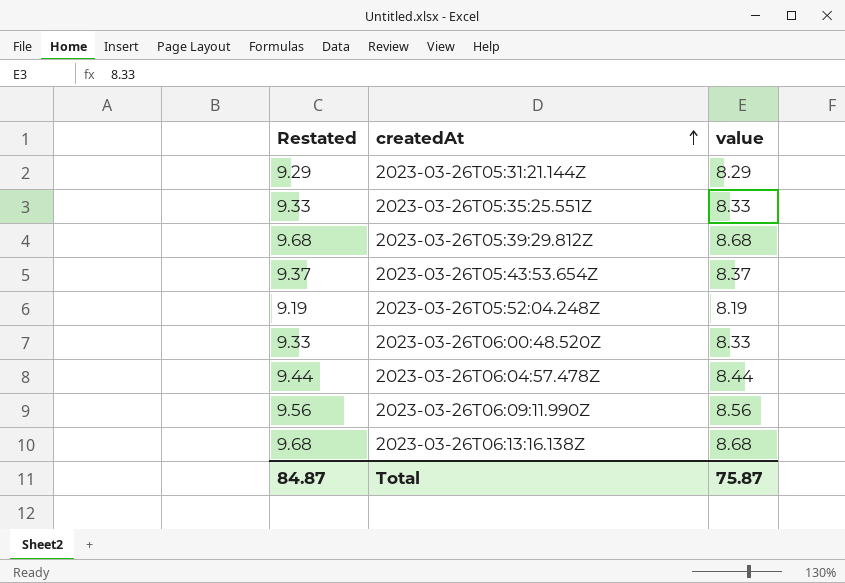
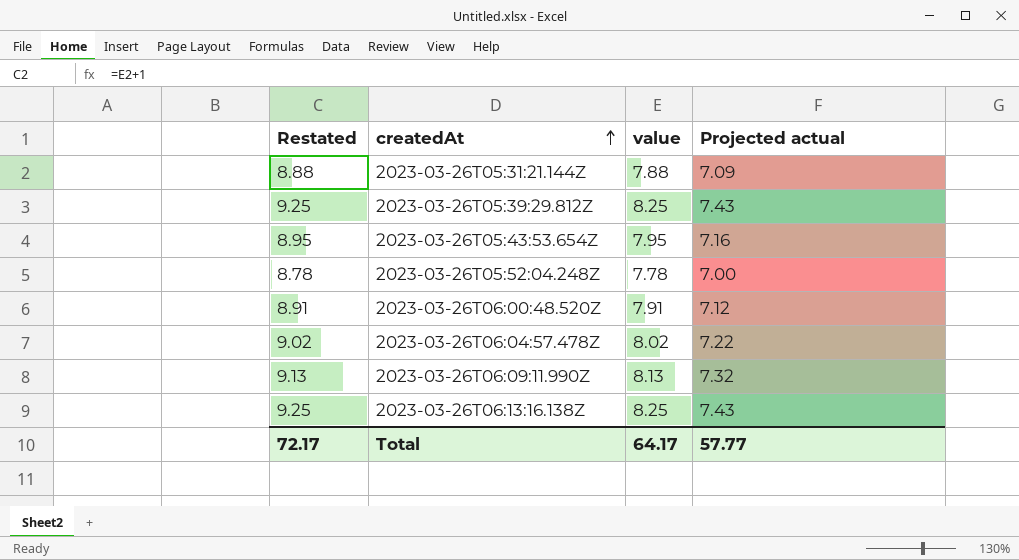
column Projected actual | formula: none -> [value] * 0.9
row 2023-03-26T05:35:25.551Z: 9.33 | 8.33 -> none
2023-03-26T05:31:21.144Z | Restated: 9.29 -> 8.88
2023-03-26T05:31:21.144Z | value: 8.29 -> 7.88
2023-03-26T05:39:29.812Z | Restated: 9.68 -> 9.25
2023-03-26T05:39:29.812Z | value: 8.68 -> 8.25
2023-03-26T05:43:53.654Z | Restated: 9.37 -> 8.95
2023-03-26T05:43:53.654Z | value: 8.37 -> 7.95
2023-03-26T05:52:04.248Z | Restated: 9.19 -> 8.78
2023-03-26T05:52:04.248Z | value: 8.19 -> 7.78
2023-03-26T06:00:48.520Z | Restated: 9.33 -> 8.91
2023-03-26T06:00:48.520Z | value: 8.33 -> 7.91
2023-03-26T06:04:57.478Z | Restated: 9.44 -> 9.02
2023-03-26T06:04:57.478Z | value: 8.44 -> 8.02
2023-03-26T06:09:11.990Z | Restated: 9.56 -> 9.13
2023-03-26T06:09:11.990Z | value: 8.56 -> 8.13
2023-03-26T06:13:16.138Z | Restated: 9.68 -> 9.25
2023-03-26T06:13:16.138Z | value: 8.68 -> 8.25
Total | Restated: 84.87 -> 72.17
Total | value: 75.87 -> 64.17

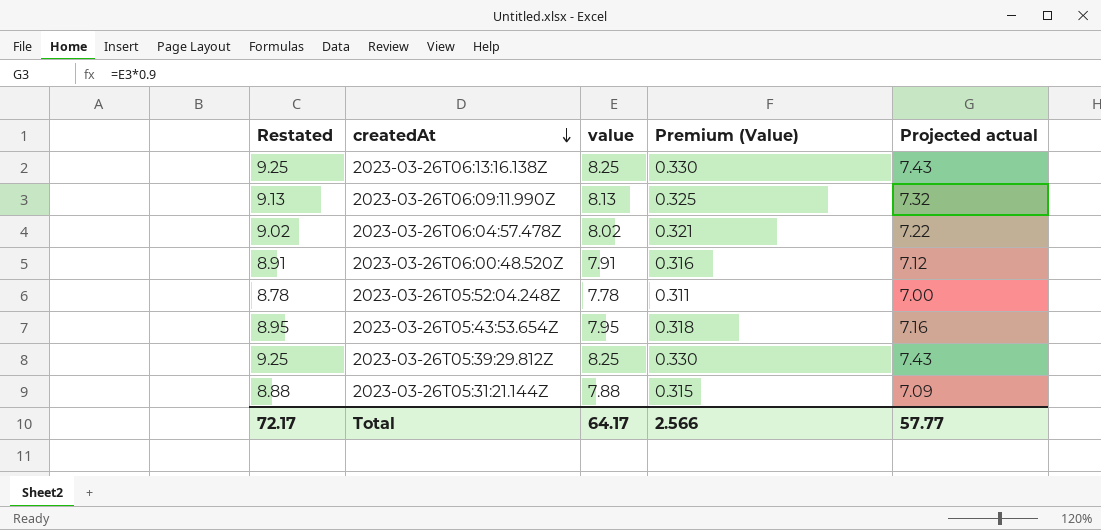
row order: createdAt ascending -> createdAt descending
column Premium (Value) | formula: none -> [value] * 0.04

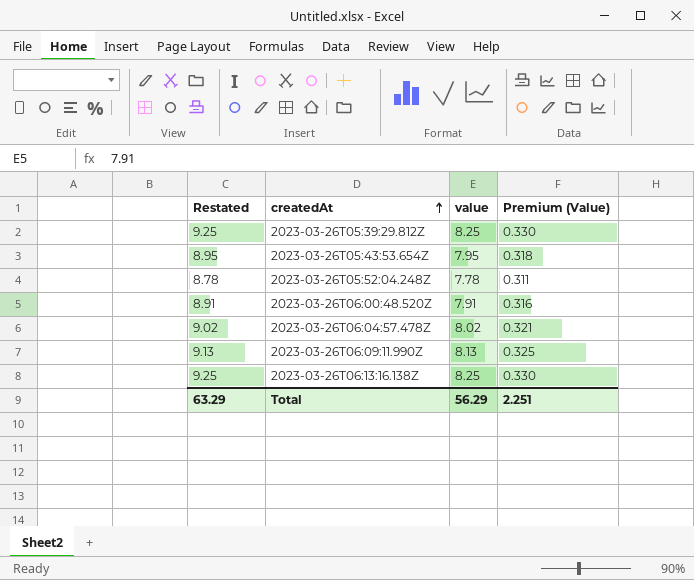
row order: createdAt descending -> createdAt ascending
column Projected actual | formula: [value] * 0.9 -> none
row 2023-03-26T05:31:21.144Z: 8.88 | 7.88 | 0.315 | 7.09 -> none
Total | Restated: 72.17 -> 63.29
Total | value: 64.17 -> 56.29
Total | Premium (Value): 2.566 -> 2.251

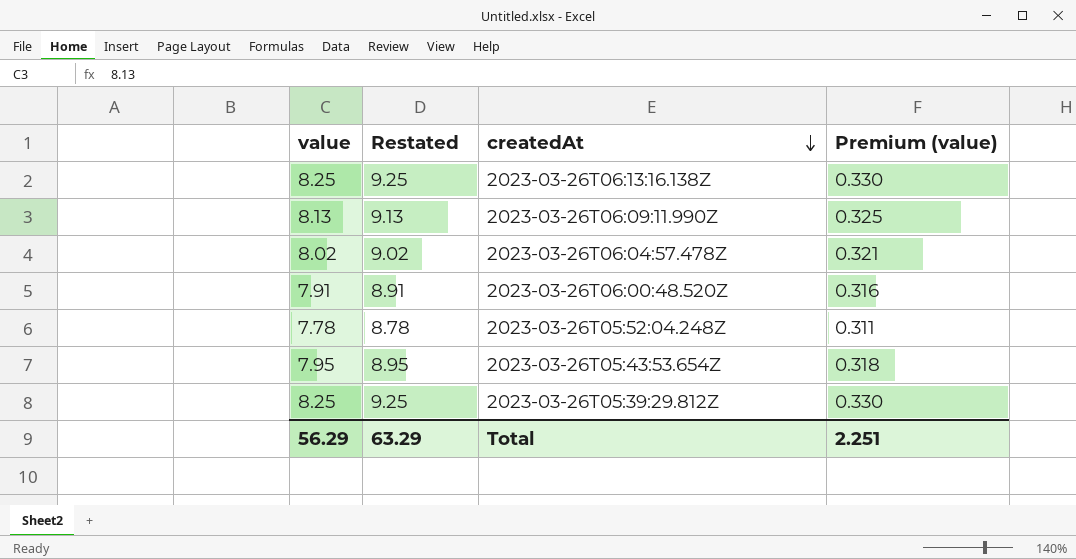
row order: createdAt ascending -> createdAt descending
column value | position: 3 -> 1
column name: Premium (Value) -> Premium (value)

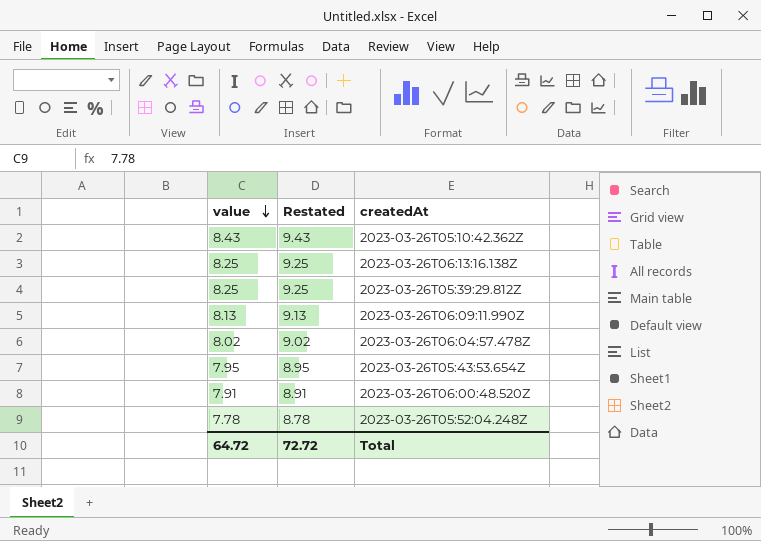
row order: createdAt descending -> value descending
column Premium (value) | formula: [value] * 0.04 -> none
row 2023-03-26T05:10:42.362Z: none -> 8.43 | 9.43
Total | value: 56.29 -> 64.72
Total | Restated: 63.29 -> 72.72

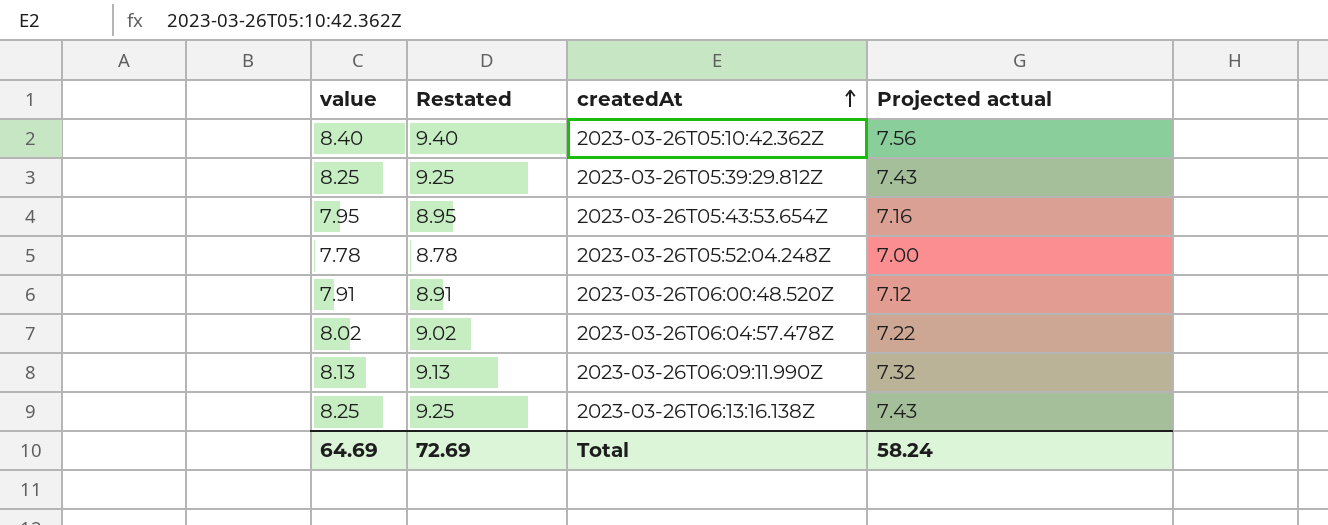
row order: value descending -> createdAt ascending
column Projected actual | formula: none -> [value] * 0.9
2023-03-26T05:10:42.362Z | value: 8.43 -> 8.40
2023-03-26T05:10:42.362Z | Restated: 9.43 -> 9.40
Total | value: 64.72 -> 64.69
Total | Restated: 72.72 -> 72.69

